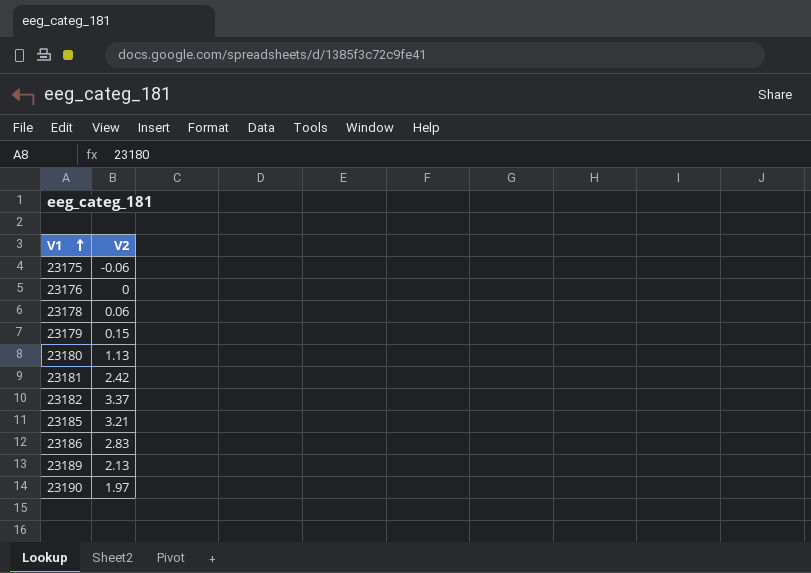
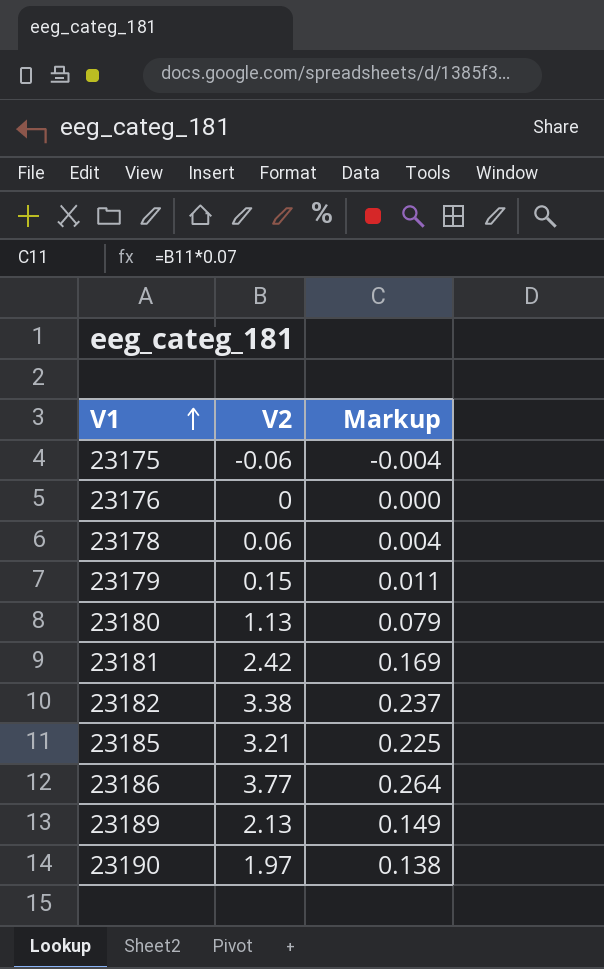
column Markup | formula: none -> [V2] * 0.07
23182 | V2: 3.37 -> 3.38
23186 | V2: 2.83 -> 3.77

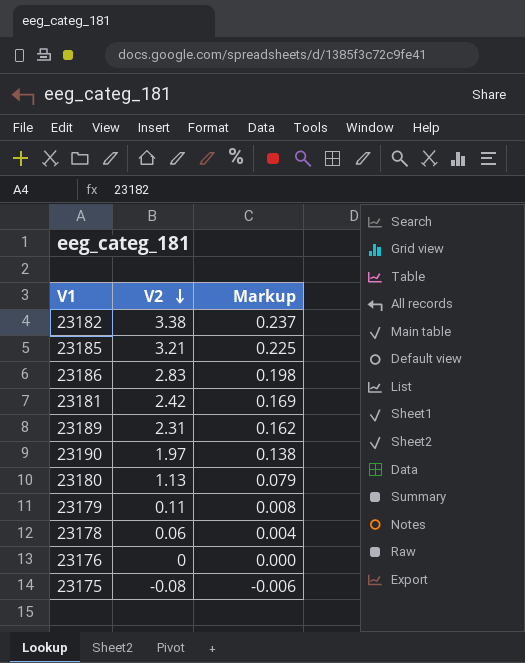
row order: V1 ascending -> V2 descending
23186 | V2: 3.77 -> 2.83
23186 | Markup: 0.264 -> 0.198
23189 | V2: 2.13 -> 2.31
23189 | Markup: 0.149 -> 0.162
23179 | V2: 0.15 -> 0.11
23179 | Markup: 0.011 -> 0.008
23175 | V2: -0.06 -> -0.08
23175 | Markup: -0.004 -> -0.006

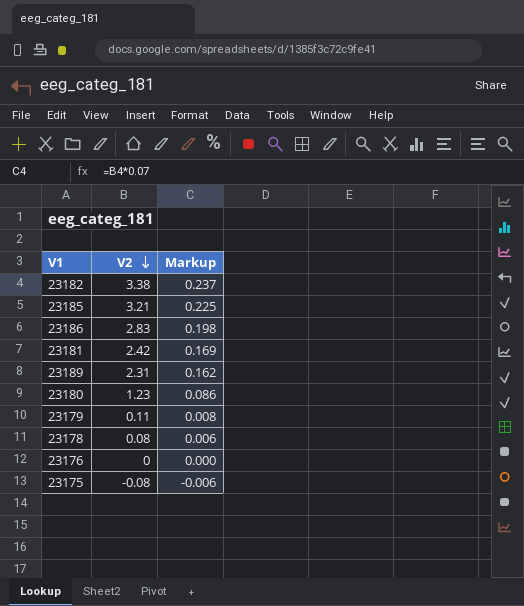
row 23190: 1.97 | 0.138 -> none
23180 | V2: 1.13 -> 1.23
23180 | Markup: 0.079 -> 0.086
23178 | V2: 0.06 -> 0.08
23178 | Markup: 0.004 -> 0.006

